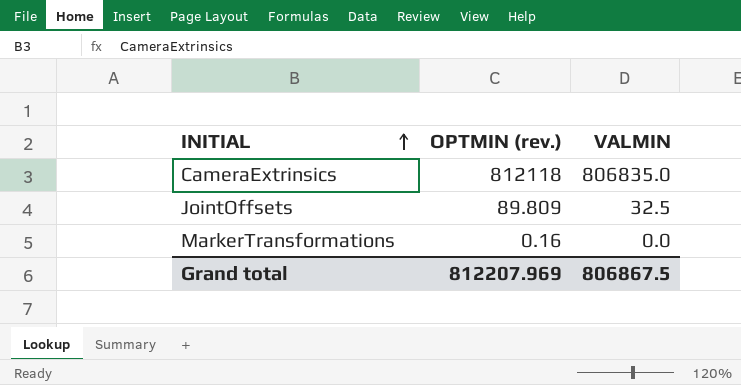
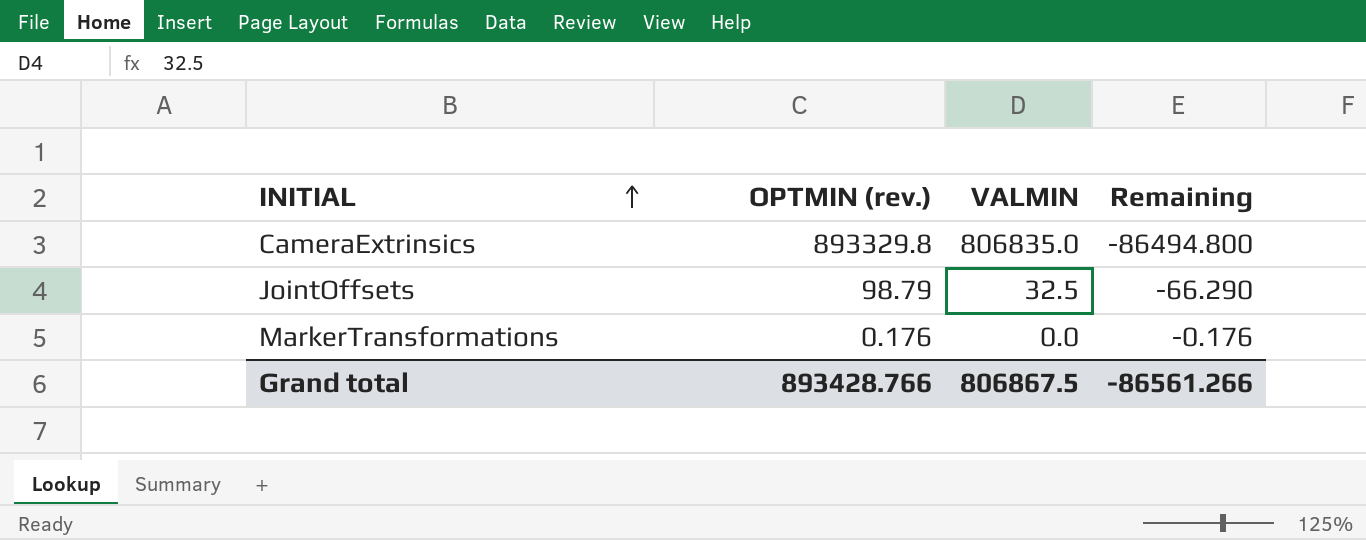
column Remaining | formula: none -> [VALMIN] - [OPTMIN (rev.)]
CameraExtrinsics | OPTMIN (rev.): 812118 -> 893329.8
JointOffsets | OPTMIN (rev.): 89.809 -> 98.79
MarkerTransformations | OPTMIN (rev.): 0.16 -> 0.176
Grand total | OPTMIN (rev.): 812207.969 -> 893428.766

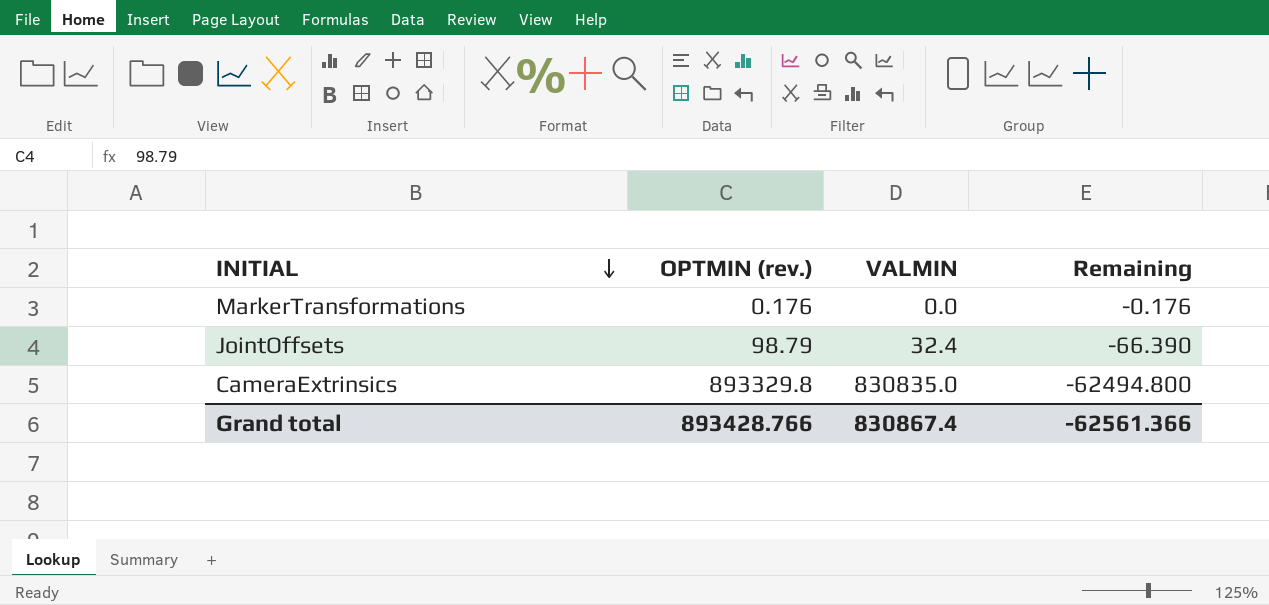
row order: INITIAL ascending -> INITIAL descending
JointOffsets | VALMIN: 32.5 -> 32.4
JointOffsets | Remaining: -66.290 -> -66.390
CameraExtrinsics | VALMIN: 806835.0 -> 830835.0
CameraExtrinsics | Remaining: -86494.800 -> -62494.800
Grand total | VALMIN: 806867.5 -> 830867.4
Grand total | Remaining: -86561.266 -> -62561.366

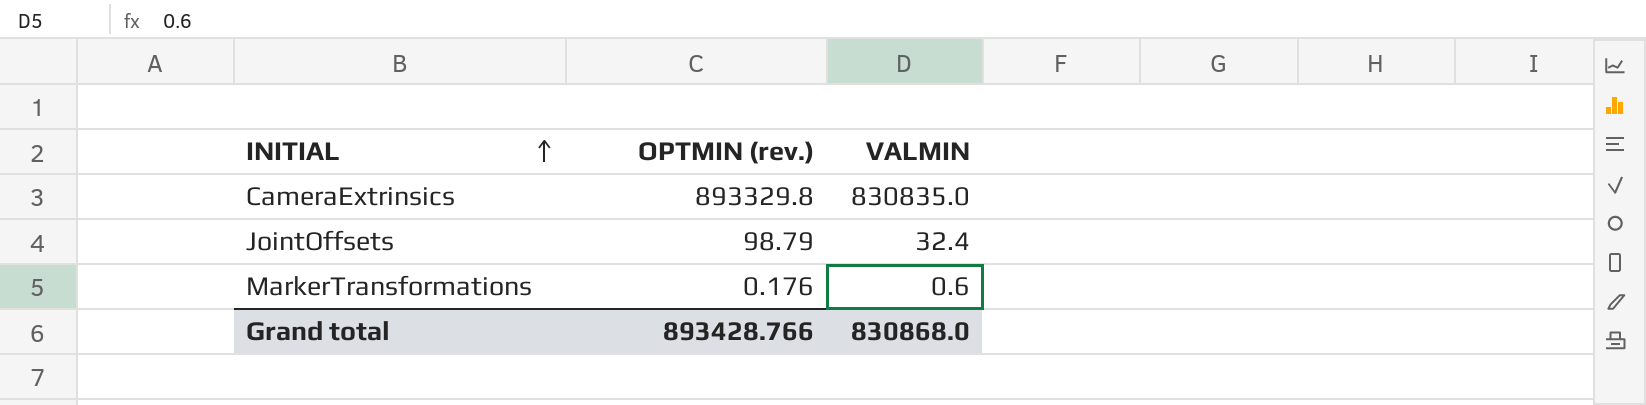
row order: INITIAL descending -> INITIAL ascending
column Remaining | formula: [VALMIN] - [OPTMIN (rev.)] -> none
MarkerTransformations | VALMIN: 0.0 -> 0.6
Grand total | VALMIN: 830867.4 -> 830868.0

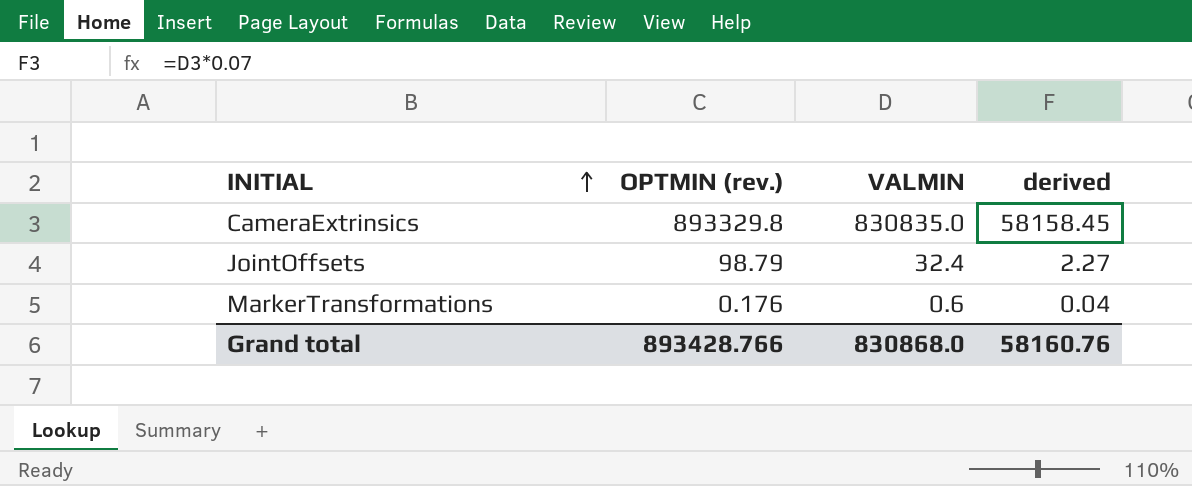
column derived | formula: none -> [VALMIN] * 0.07

